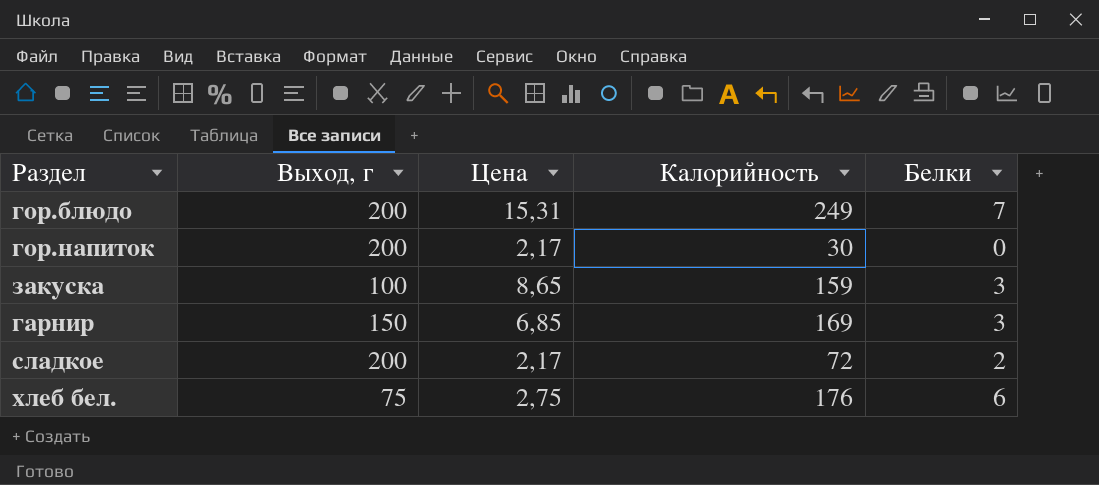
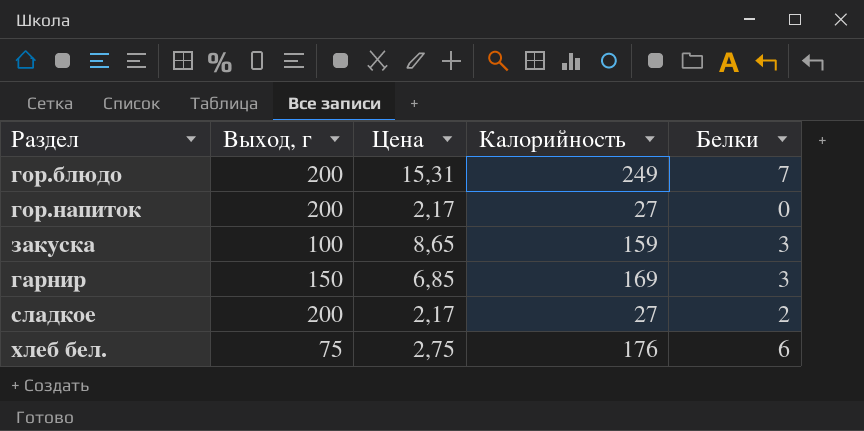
гор.напиток | Калорийность: 30 -> 27
сладкое | Калорийность: 72 -> 27

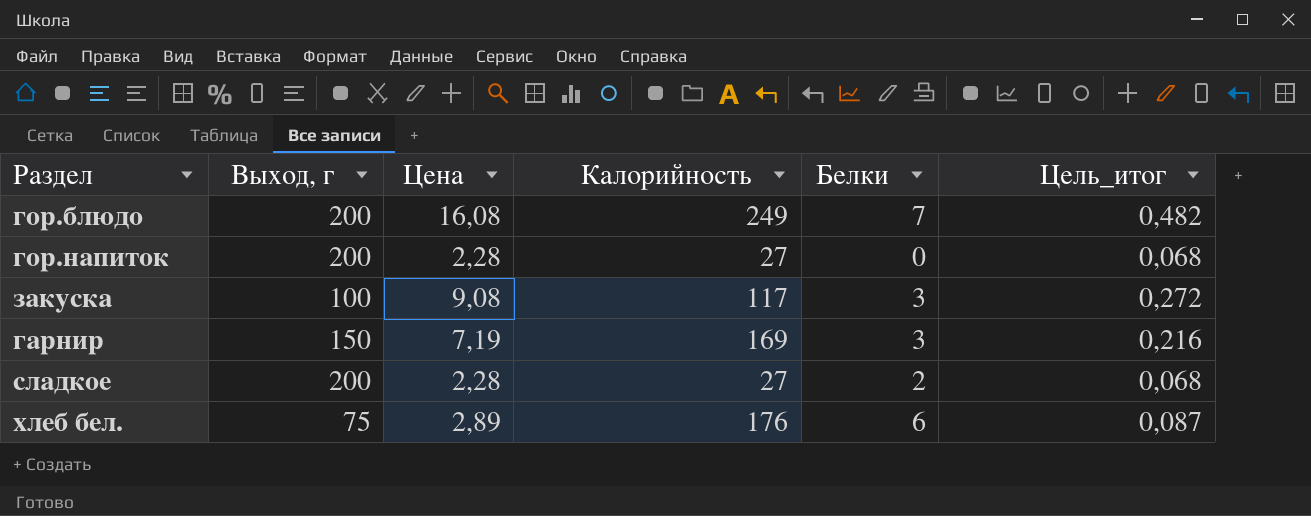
column Цель_итог | formula: none -> [Цена] * 0,03
гор.блюдо | Цена: 15,31 -> 16,08
гор.напиток | Цена: 2,17 -> 2,28
закуска | Цена: 8,65 -> 9,08
закуска | Калорийность: 159 -> 117
гарнир | Цена: 6,85 -> 7,19
сладкое | Цена: 2,17 -> 2,28
хлеб бел. | Цена: 2,75 -> 2,89

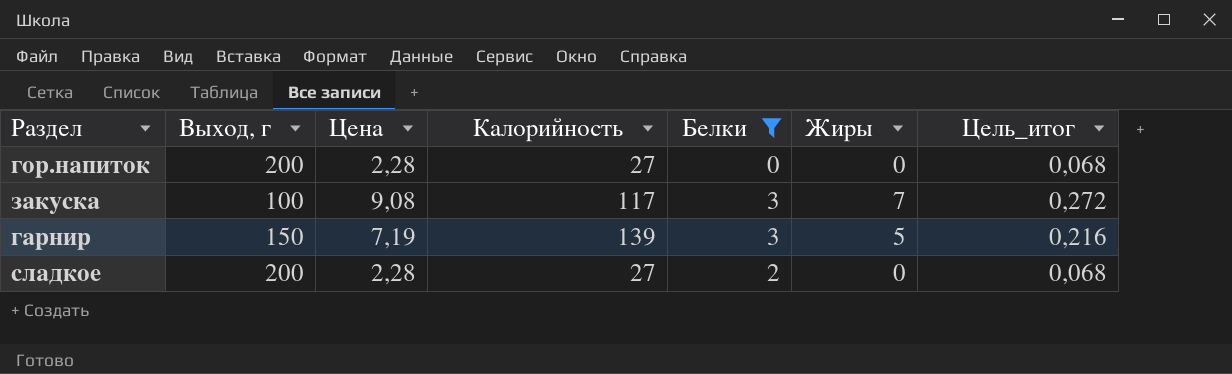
filter: none -> Белки <= 3
column Жиры | position: none -> 6
гарнир | Калорийность: 169 -> 139

